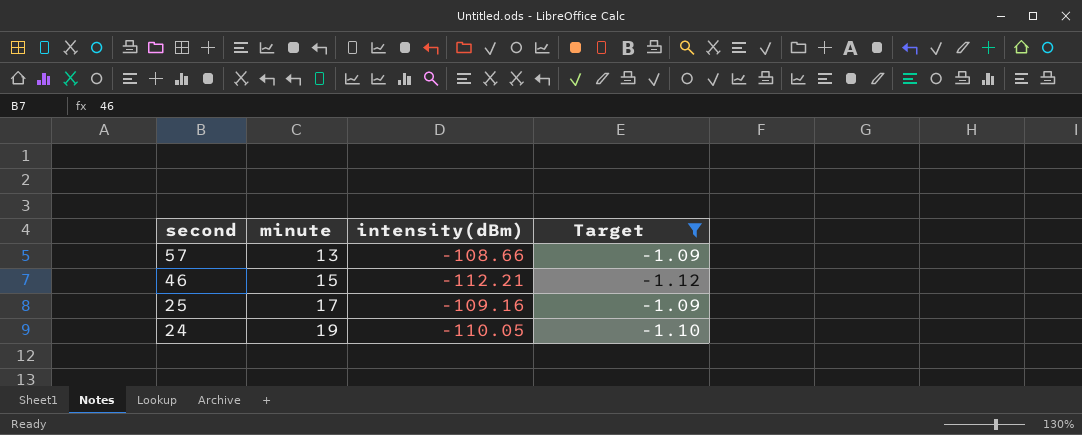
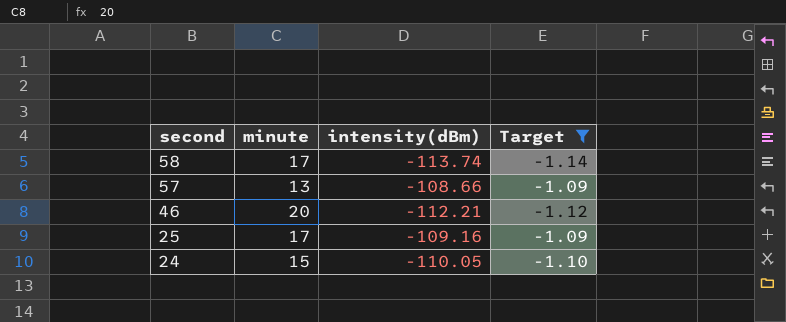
row 58: none -> 17 | -113.74 | -1.14
46 | minute: 15 -> 20
24 | minute: 19 -> 15

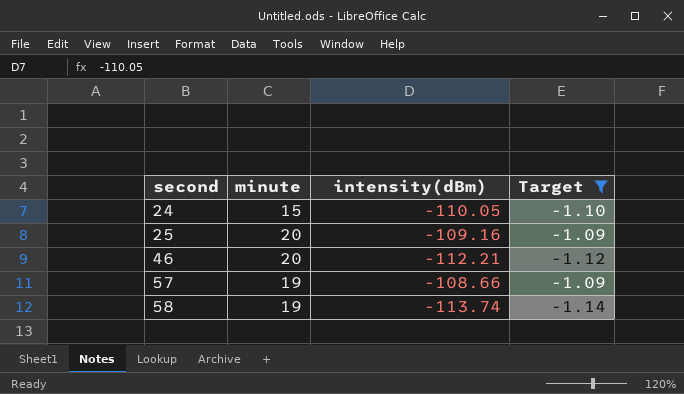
row order: second descending -> second ascending
25 | minute: 17 -> 20
57 | minute: 13 -> 19
58 | minute: 17 -> 19

